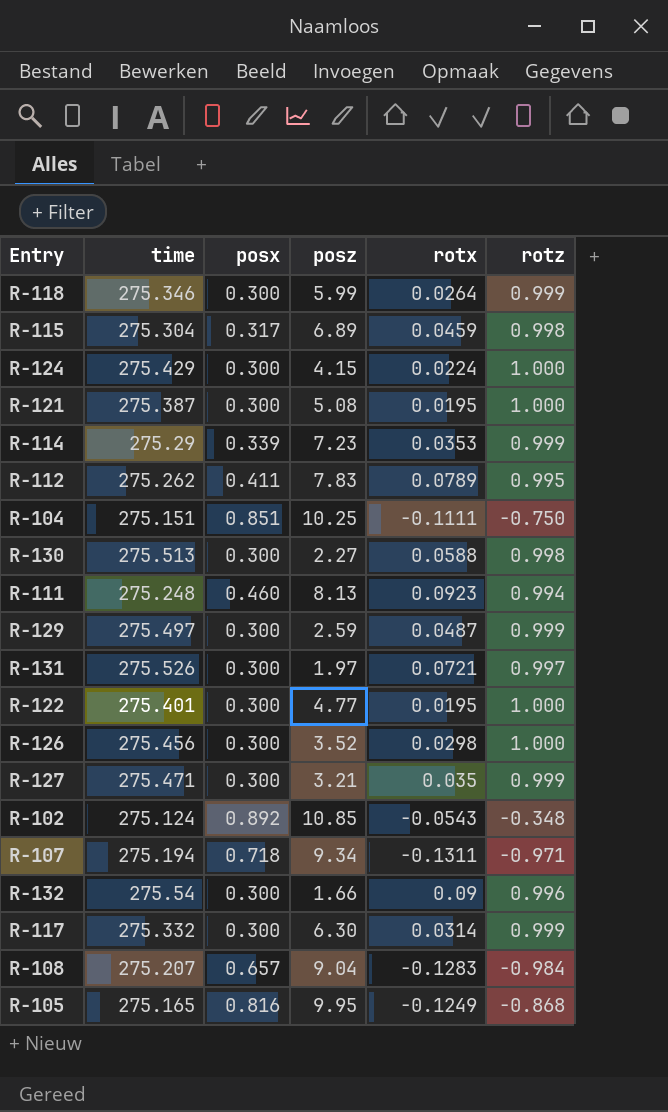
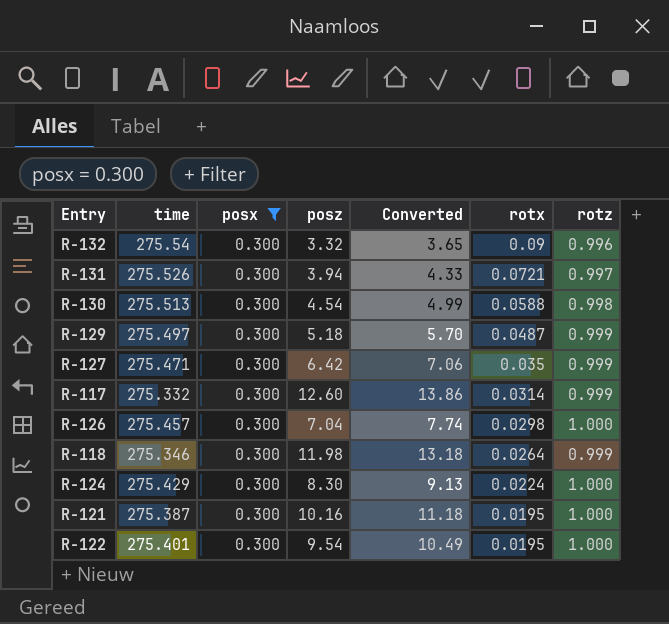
filter: none -> posx = 0.300
row order: none -> rotx descending
column Converted | formula: none -> [posz] * 1.1
R-132 | posz: 1.66 -> 3.32
R-131 | posz: 1.97 -> 3.94
R-130 | posz: 2.27 -> 4.54
R-129 | posz: 2.59 -> 5.18
R-127 | posz: 3.21 -> 6.42
R-117 | posz: 6.30 -> 12.60
R-126 | time: 275.456 -> 275.457
R-126 | posz: 3.52 -> 7.04
R-118 | posz: 5.99 -> 11.98
R-124 | posz: 4.15 -> 8.30
R-121 | posz: 5.08 -> 10.16
R-122 | posz: 4.77 -> 9.54

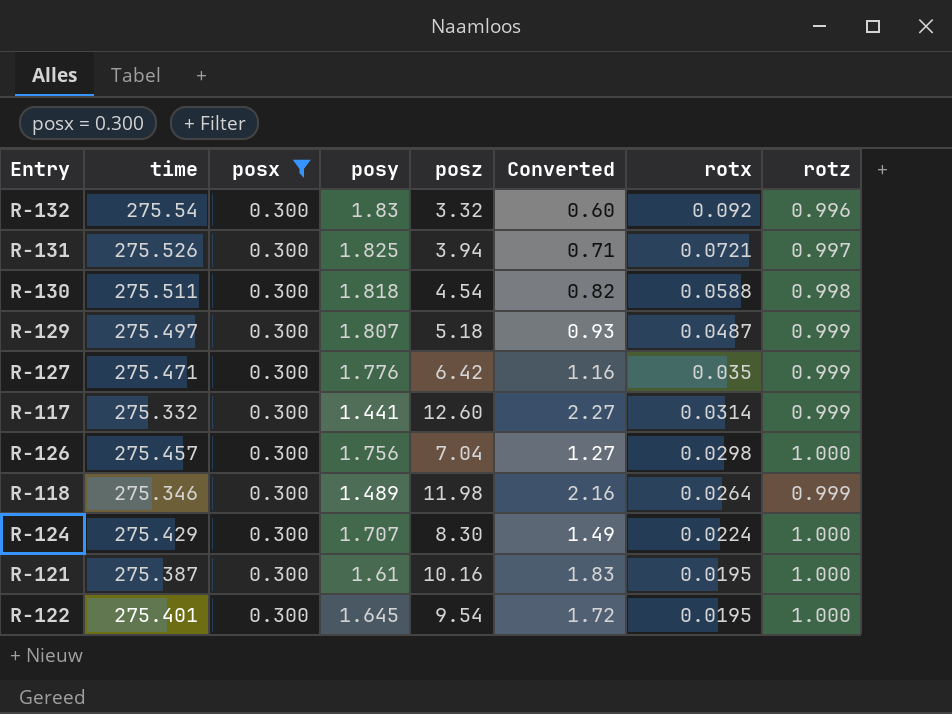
column posy | position: none -> 4
column Converted | formula: [posz] * 1.1 -> [posz] * 0.18
R-132 | rotx: 0.09 -> 0.092
R-130 | time: 275.513 -> 275.511

